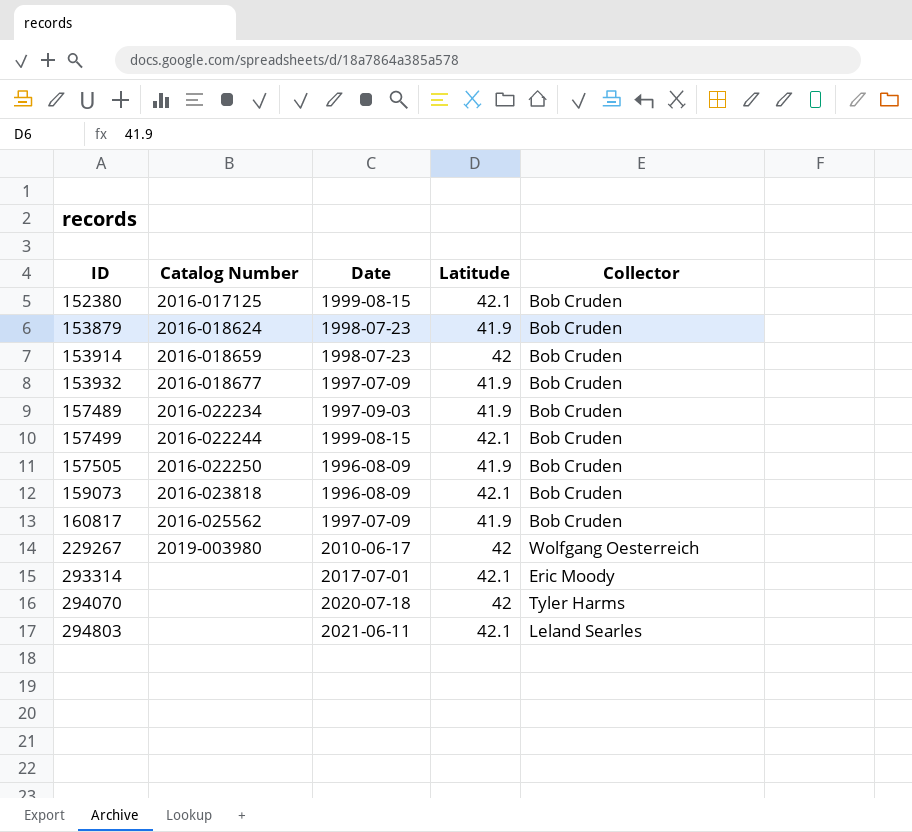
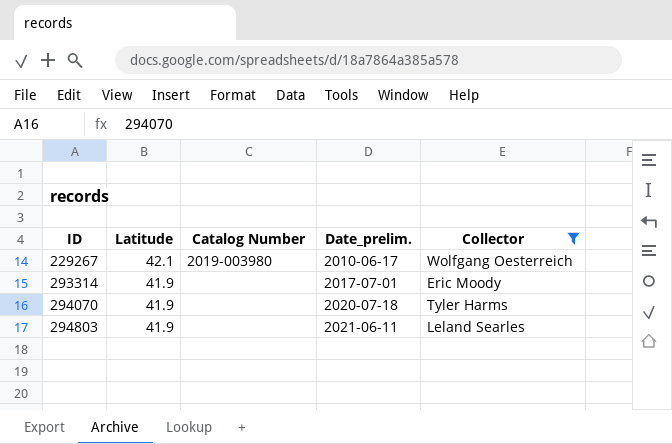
filter: none -> Collector != Bob Cruden
column Latitude | position: 4 -> 2
column name: Date -> Date_prelim.
229267 | Latitude: 42 -> 42.1
293314 | Latitude: 42.1 -> 41.9
294070 | Latitude: 42 -> 41.9
294803 | Latitude: 42.1 -> 41.9

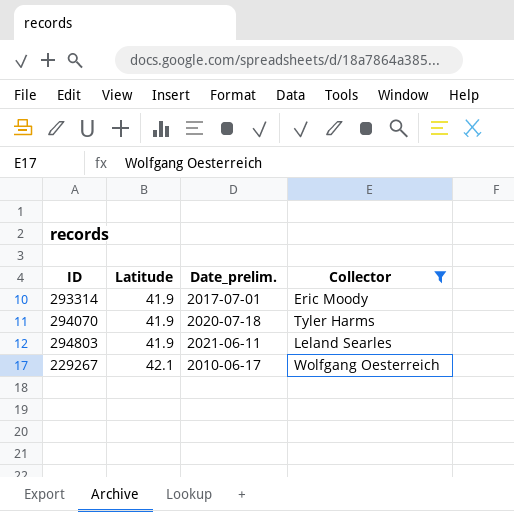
row order: ID ascending -> Latitude ascending
column Catalog Number | position: 3 -> none

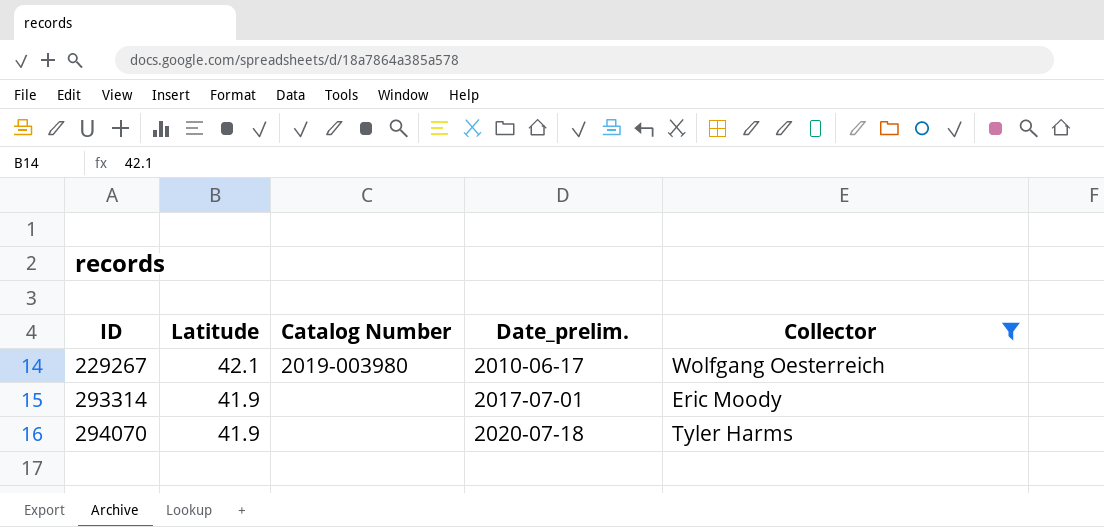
row order: Latitude ascending -> ID ascending
column Catalog Number | position: none -> 3
row 294803: 41.9 | 2021-06-11 | Leland Searles -> none

